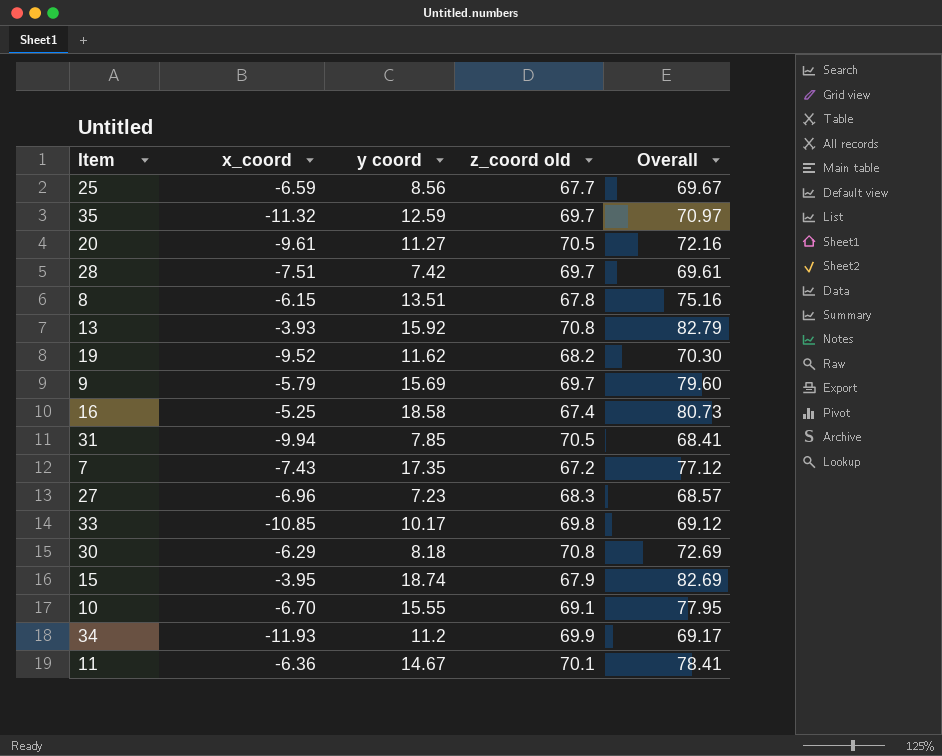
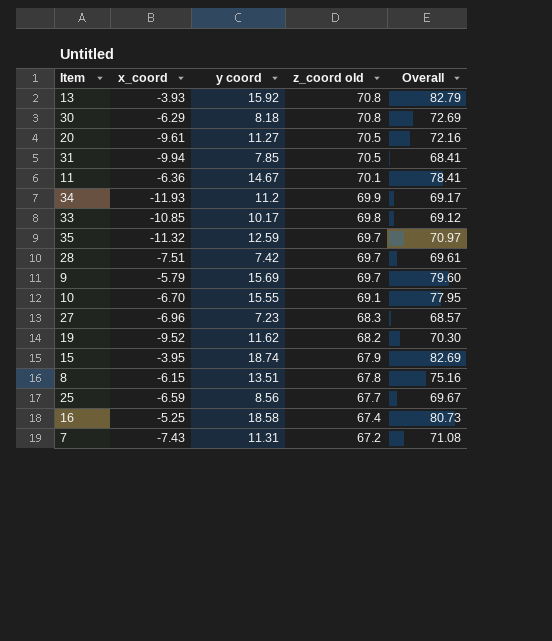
row order: none -> z_coord old descending
7 | y coord: 17.35 -> 11.31
7 | Overall: 77.12 -> 71.08

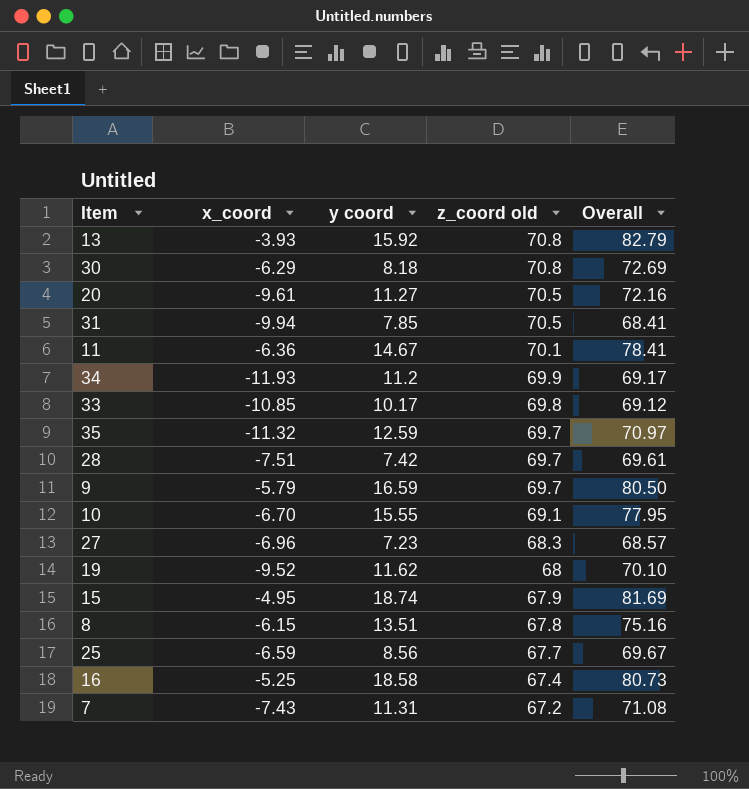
9 | y coord: 15.69 -> 16.59
9 | Overall: 79.60 -> 80.50
19 | z_coord old: 68.2 -> 68
19 | Overall: 70.30 -> 70.10
15 | x_coord: -3.95 -> -4.95
15 | Overall: 82.69 -> 81.69

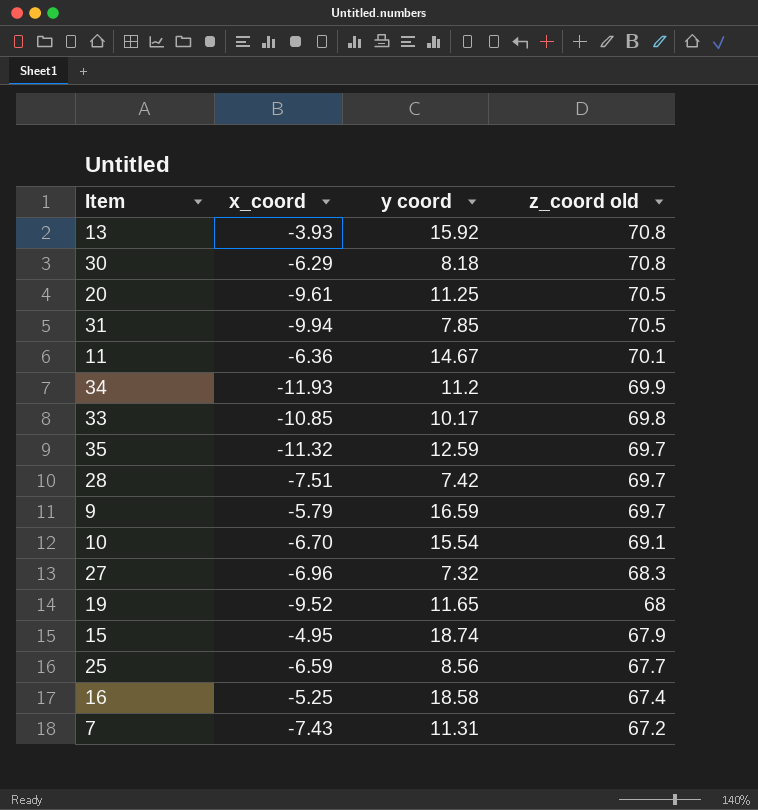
column Overall | formula: [x_coord] + [y coord] + [z_coord old] -> none
row 8: -6.15 | 13.51 | 67.8 | 75.16 -> none
20 | y coord: 11.27 -> 11.25
10 | y coord: 15.55 -> 15.54
27 | y coord: 7.23 -> 7.32
19 | y coord: 11.62 -> 11.65

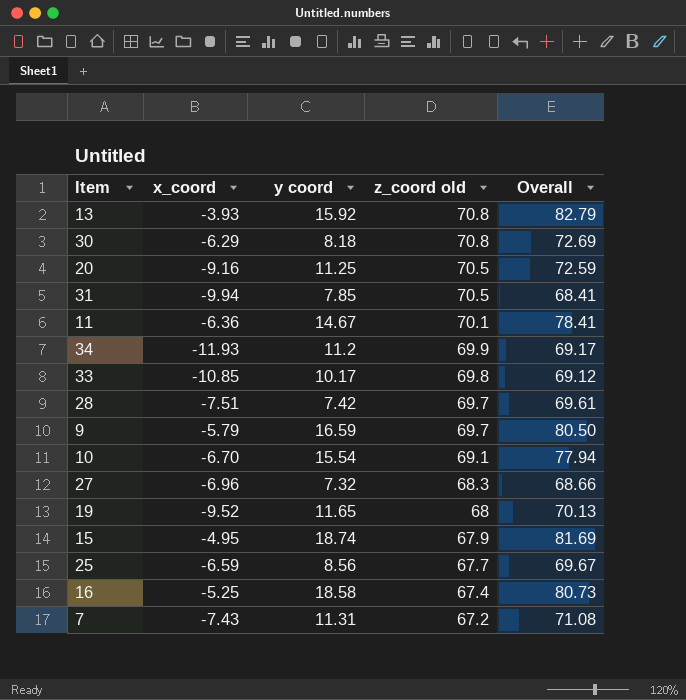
column Overall | formula: none -> [x_coord] + [y coord] + [z_coord old]
row 35: -11.32 | 12.59 | 69.7 -> none
20 | x_coord: -9.61 -> -9.16

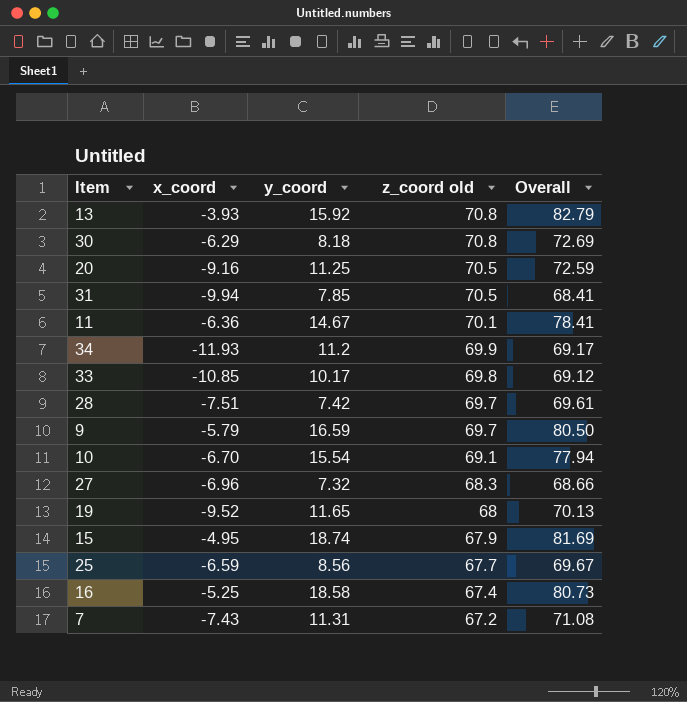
column name: y coord -> y_coord

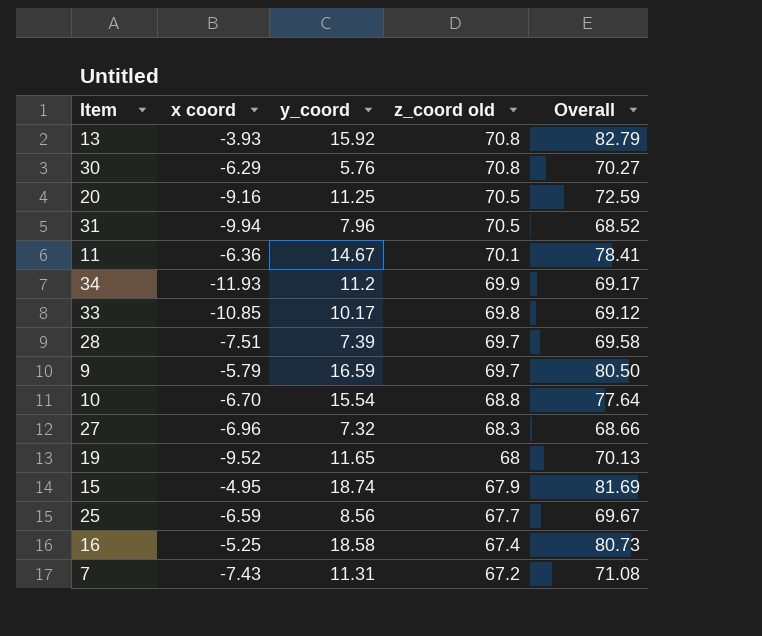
column name: x_coord -> x coord
30 | y_coord: 8.18 -> 5.76
30 | Overall: 72.69 -> 70.27
31 | y_coord: 7.85 -> 7.96
31 | Overall: 68.41 -> 68.52
28 | y_coord: 7.42 -> 7.39
28 | Overall: 69.61 -> 69.58
10 | z_coord old: 69.1 -> 68.8
10 | Overall: 77.94 -> 77.64

